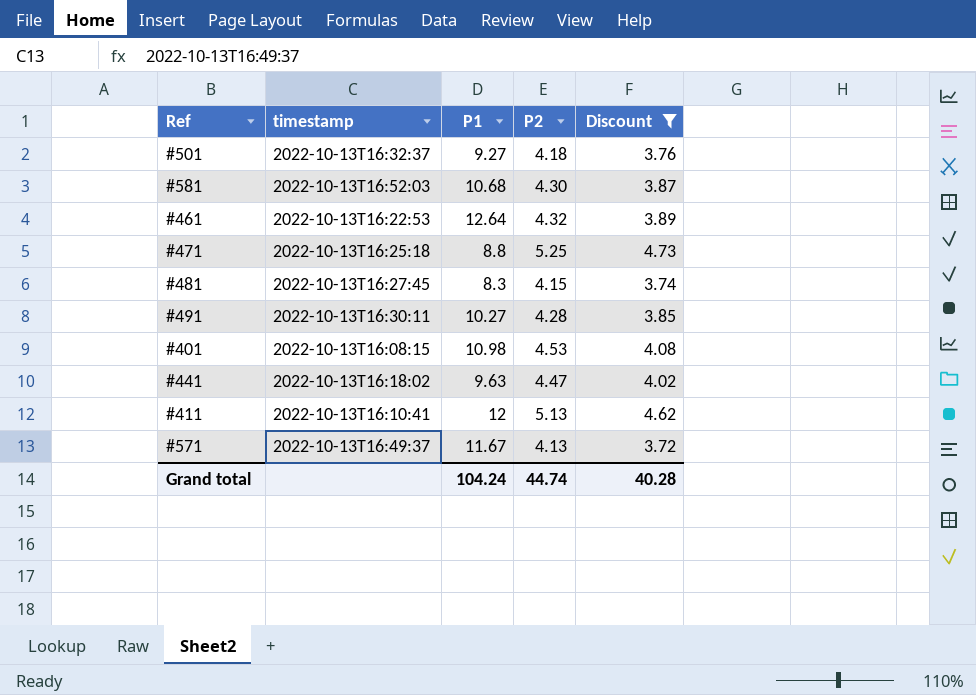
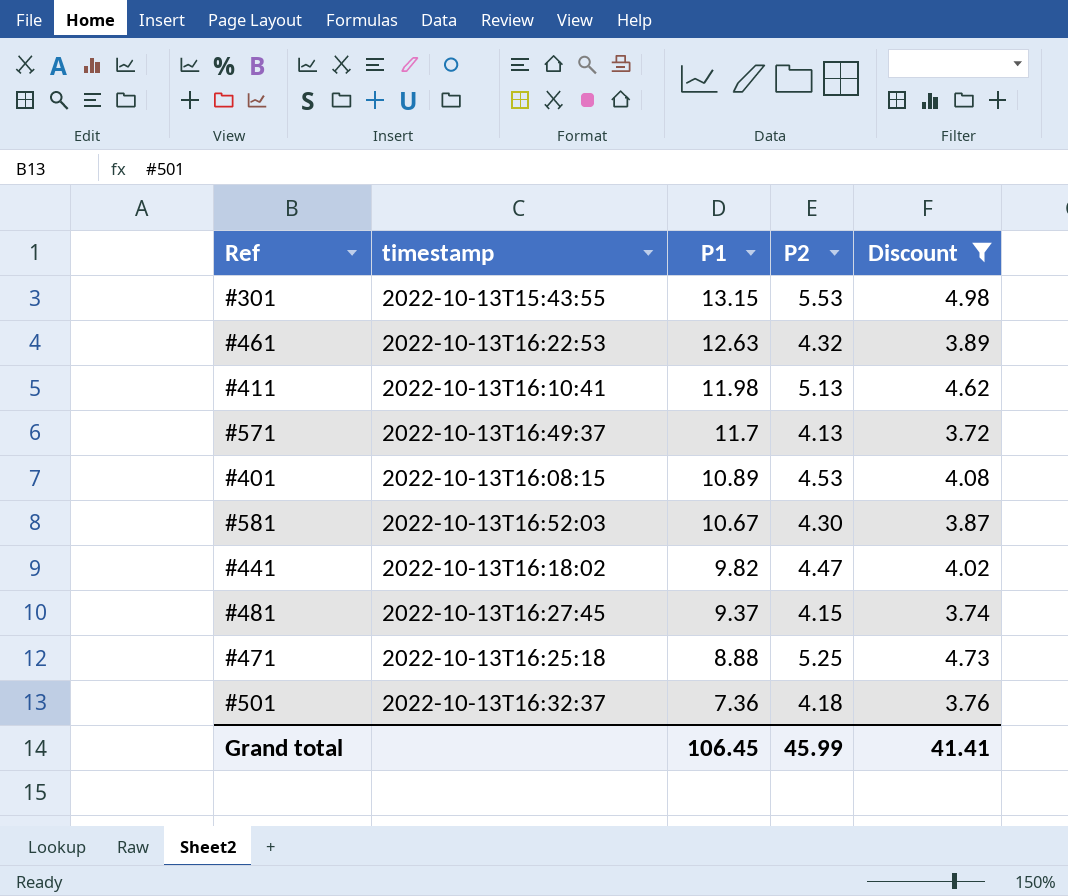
row order: none -> P1 descending
row #491: 2022-10-13T16:30:11 | 10.27 | 4.28 | 3.85 -> none
row #301: none -> 2022-10-13T15:43:55 | 13.15 | 5.53 | 4.98
#461 | P1: 12.64 -> 12.63
#411 | P1: 12 -> 11.98
#571 | P1: 11.67 -> 11.7
#401 | P1: 10.98 -> 10.89
#581 | P1: 10.68 -> 10.67
#441 | P1: 9.63 -> 9.82
#481 | P1: 8.3 -> 9.37
#471 | P1: 8.8 -> 8.88
#501 | P1: 9.27 -> 7.36
Grand total | P1: 104.24 -> 106.45
Grand total | P2: 44.74 -> 45.99
Grand total | Discount: 40.28 -> 41.41

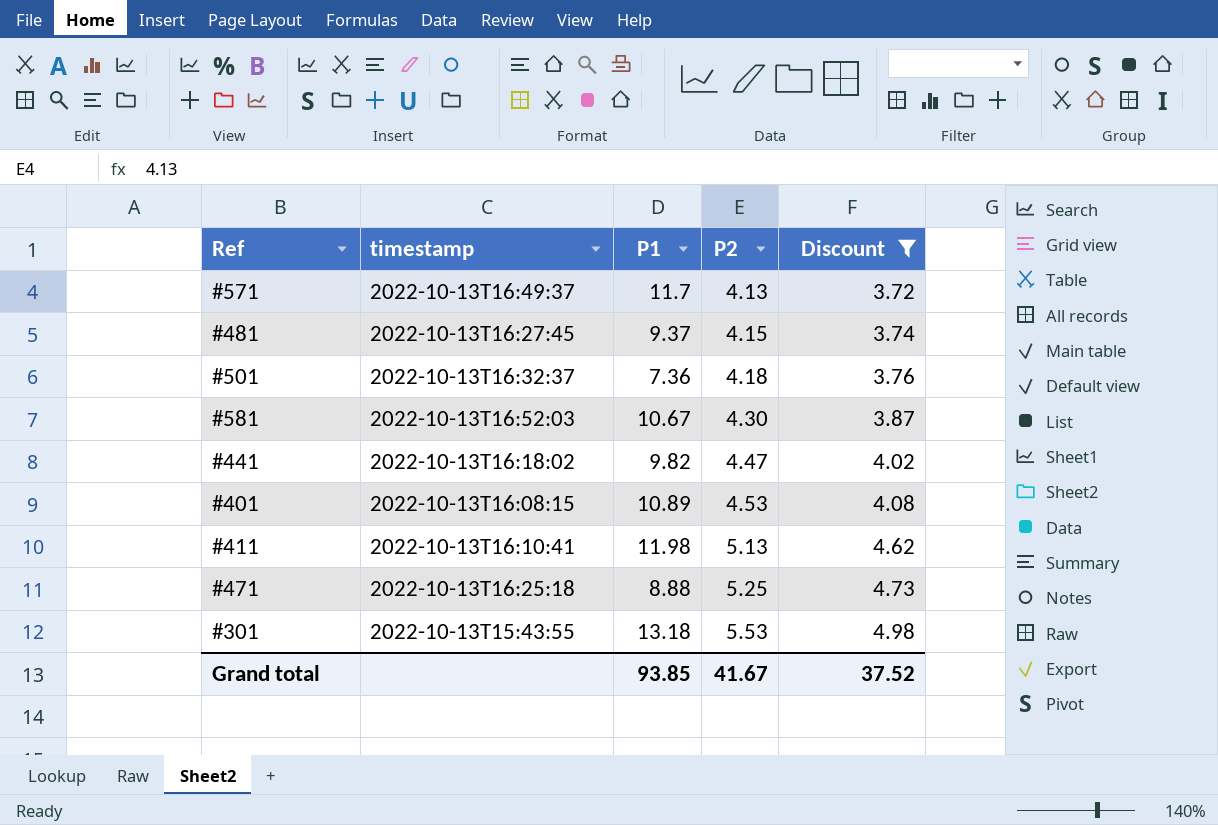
row order: P1 descending -> P2 ascending
row #461: 2022-10-13T16:22:53 | 12.63 | 4.32 | 3.89 -> none
#301 | P1: 13.15 -> 13.18
Grand total | P1: 106.45 -> 93.85
Grand total | P2: 45.99 -> 41.67
Grand total | Discount: 41.41 -> 37.52

